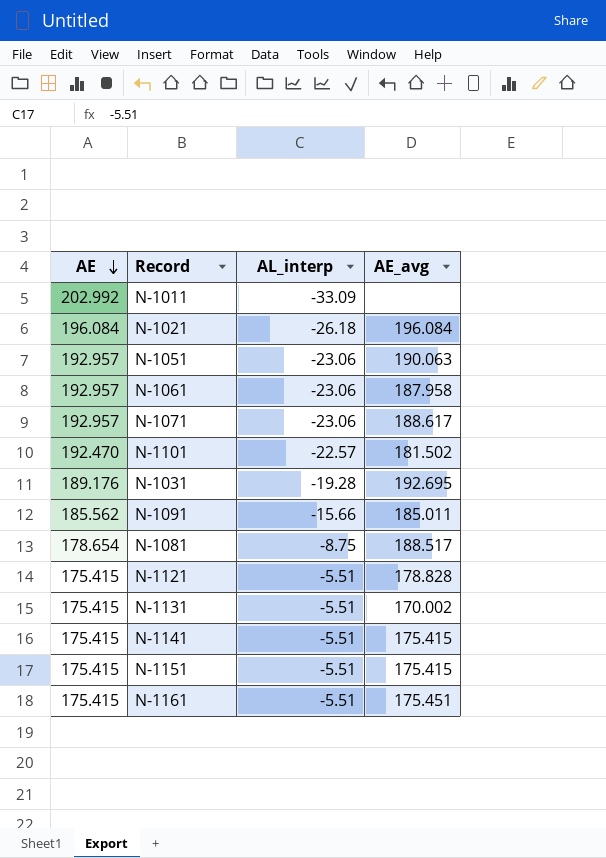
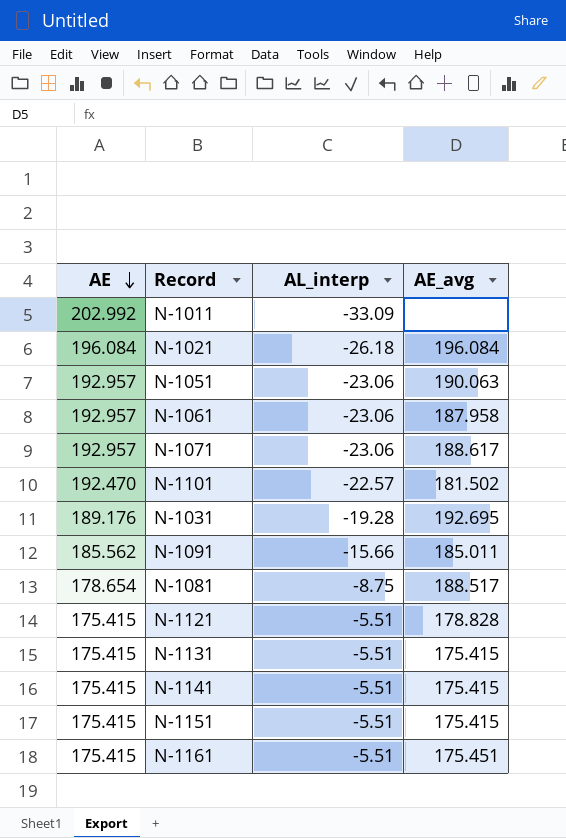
N-1131 | AE_avg: 170.002 -> 175.415

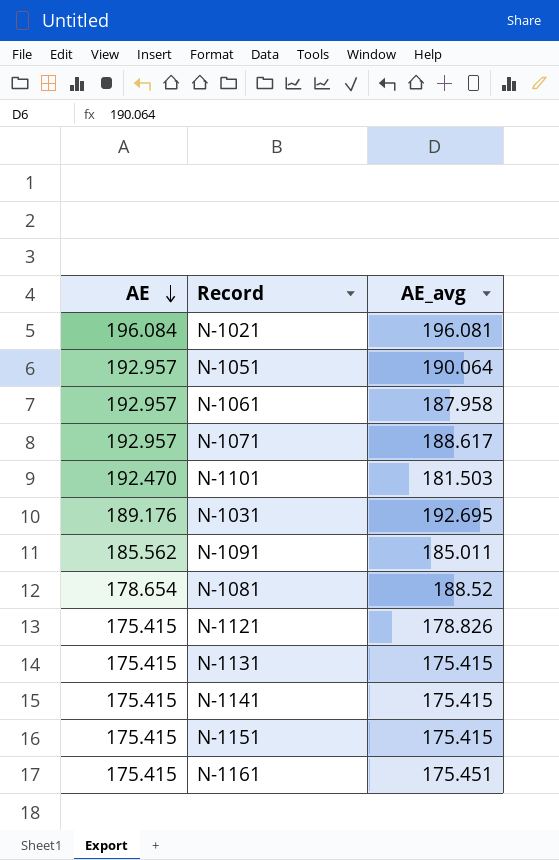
column AL_interp | position: 3 -> none
row N-1011: 202.992 | -33.09 | none -> none
N-1021 | AE_avg: 196.084 -> 196.081
N-1051 | AE_avg: 190.063 -> 190.064
N-1101 | AE_avg: 181.502 -> 181.503
N-1081 | AE_avg: 188.517 -> 188.52
N-1121 | AE_avg: 178.828 -> 178.826

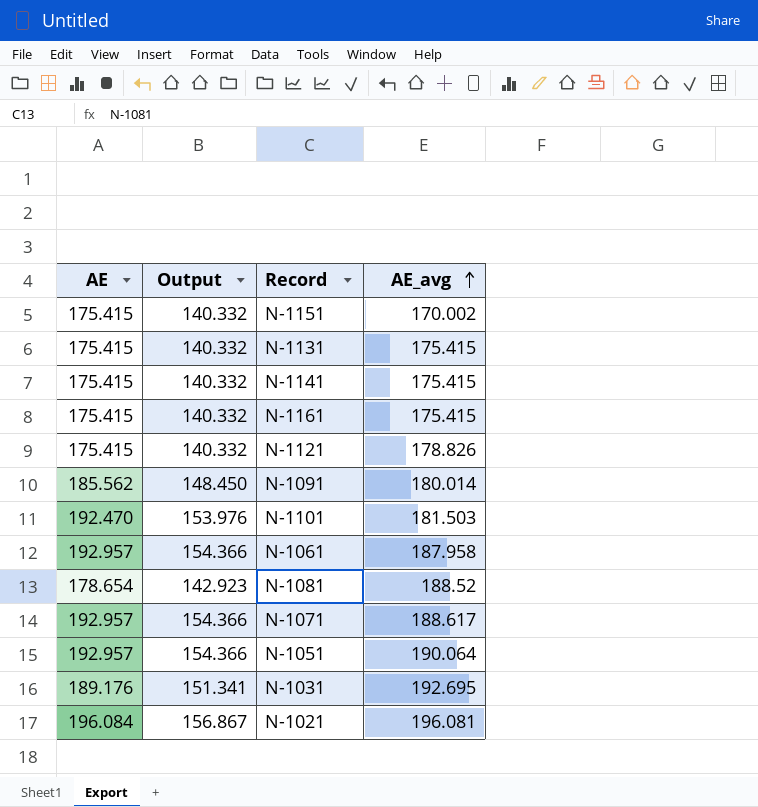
row order: AE descending -> AE_avg ascending
column Output | formula: none -> [AE] * 0.8
N-1151 | AE_avg: 175.415 -> 170.002
N-1161 | AE_avg: 175.451 -> 175.415
N-1091 | AE_avg: 185.011 -> 180.014

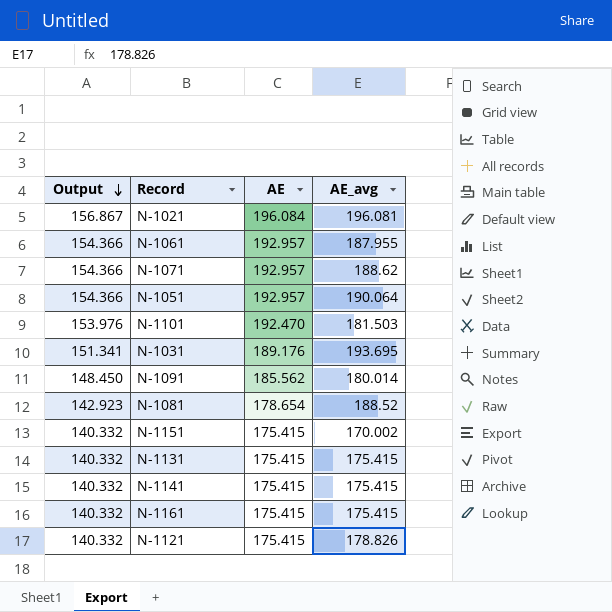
row order: AE_avg ascending -> Output descending
column AE | position: 1 -> 3
N-1061 | AE_avg: 187.958 -> 187.955
N-1071 | AE_avg: 188.617 -> 188.62
N-1031 | AE_avg: 192.695 -> 193.695

